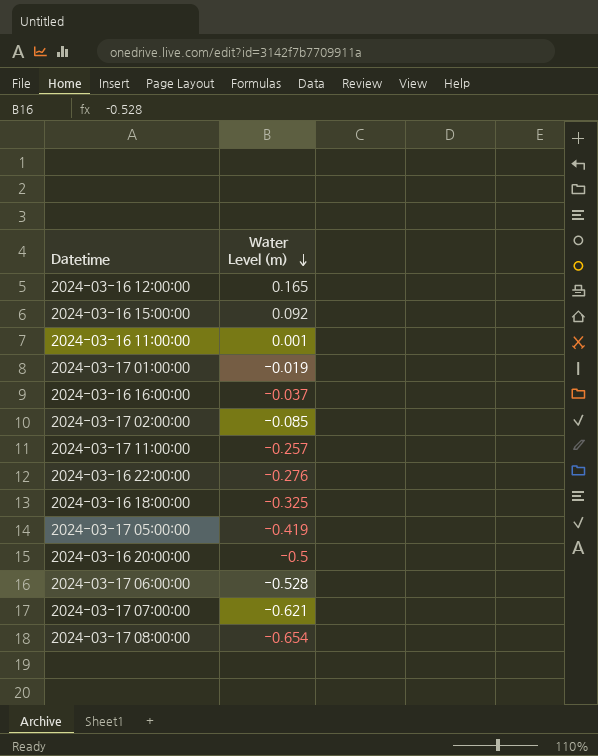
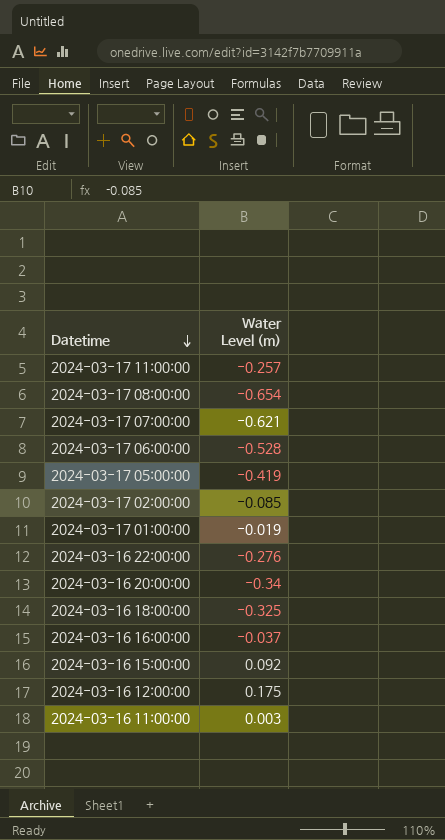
row order: Water Level (m) descending -> Datetime descending
2024-03-16 20:00:00 | Water Level (m): -0.5 -> -0.34
2024-03-16 12:00:00 | Water Level (m): 0.165 -> 0.175
2024-03-16 11:00:00 | Water Level (m): 0.001 -> 0.003

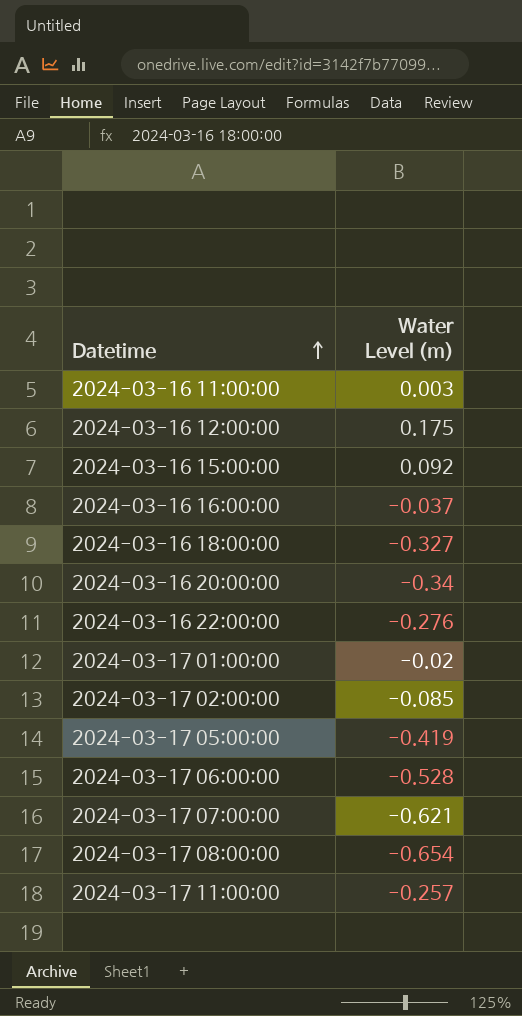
row order: Datetime descending -> Datetime ascending
2024-03-16 18:00:00 | Water Level (m): -0.325 -> -0.327
2024-03-17 01:00:00 | Water Level (m): -0.019 -> -0.02

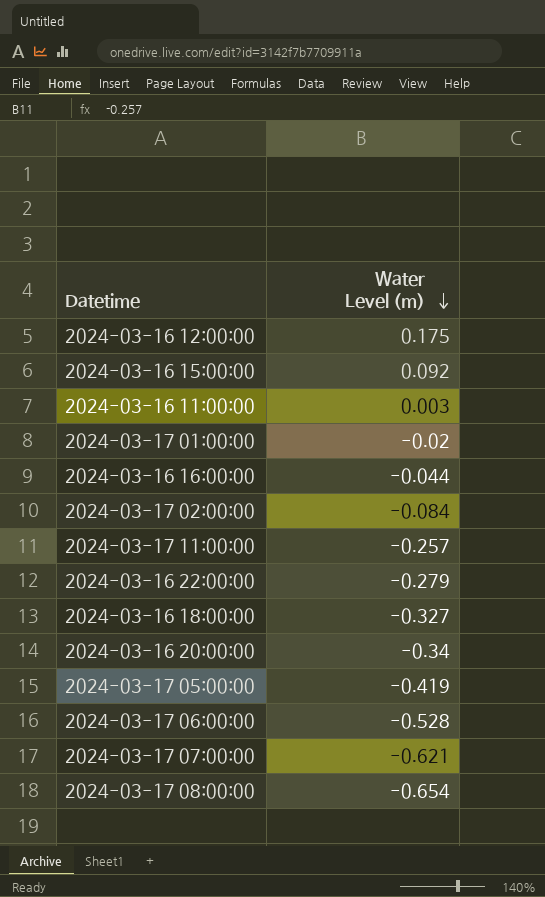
row order: Datetime ascending -> Water Level (m) descending
2024-03-16 16:00:00 | Water Level (m): -0.037 -> -0.044
2024-03-17 02:00:00 | Water Level (m): -0.085 -> -0.084
2024-03-16 22:00:00 | Water Level (m): -0.276 -> -0.279

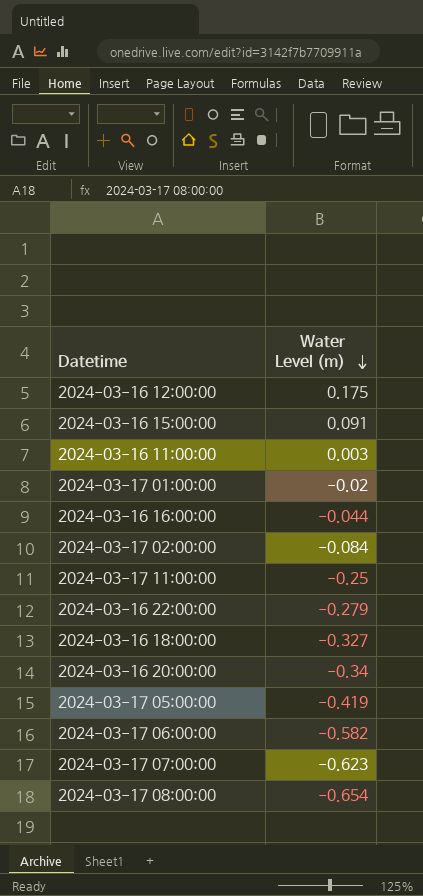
2024-03-16 15:00:00 | Water Level (m): 0.092 -> 0.091
2024-03-17 11:00:00 | Water Level (m): -0.257 -> -0.25
2024-03-17 06:00:00 | Water Level (m): -0.528 -> -0.582
2024-03-17 07:00:00 | Water Level (m): -0.621 -> -0.623

